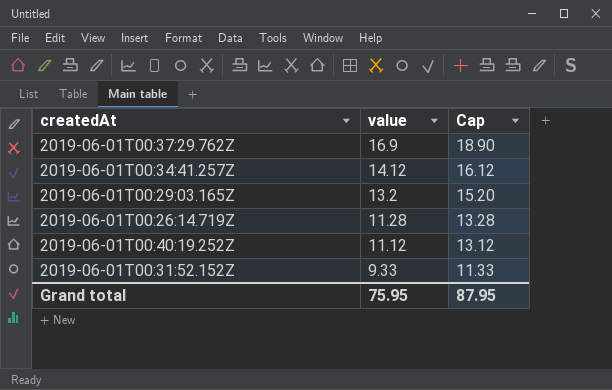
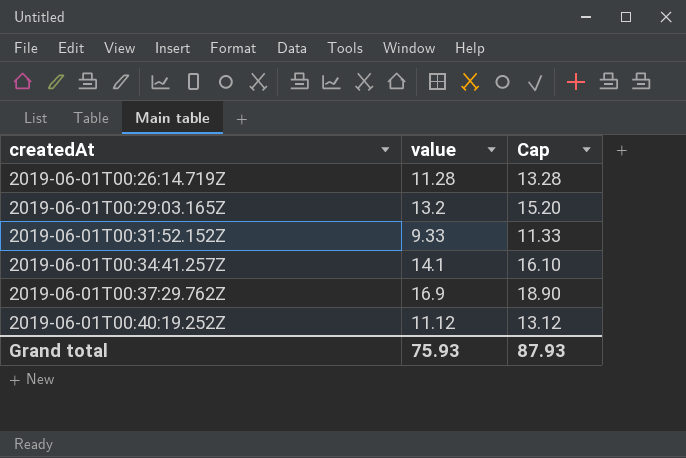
row order: value descending -> createdAt ascending
2019-06-01T00:34:41.257Z | value: 14.12 -> 14.1
2019-06-01T00:34:41.257Z | Cap: 16.12 -> 16.10
Grand total | value: 75.95 -> 75.93
Grand total | Cap: 87.95 -> 87.93

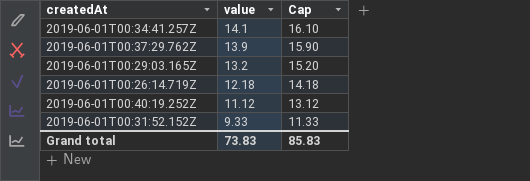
row order: createdAt ascending -> value descending
2019-06-01T00:37:29.762Z | value: 16.9 -> 13.9
2019-06-01T00:37:29.762Z | Cap: 18.90 -> 15.90
2019-06-01T00:26:14.719Z | value: 11.28 -> 12.18
2019-06-01T00:26:14.719Z | Cap: 13.28 -> 14.18
Grand total | value: 75.93 -> 73.83
Grand total | Cap: 87.93 -> 85.83

